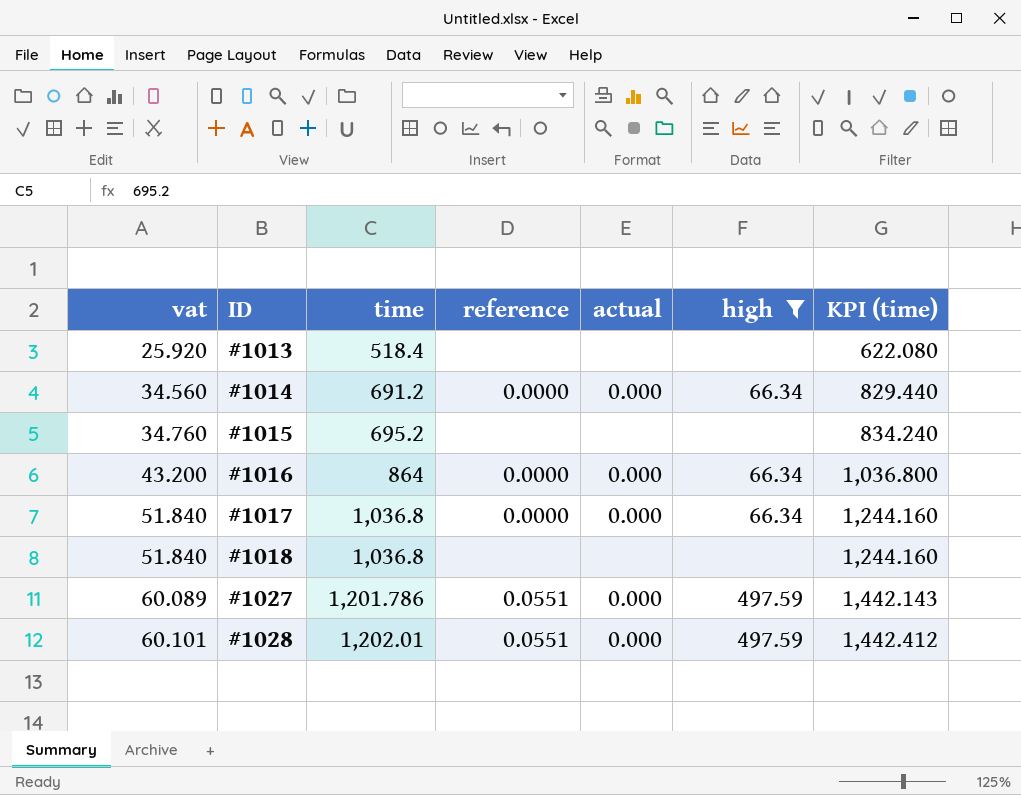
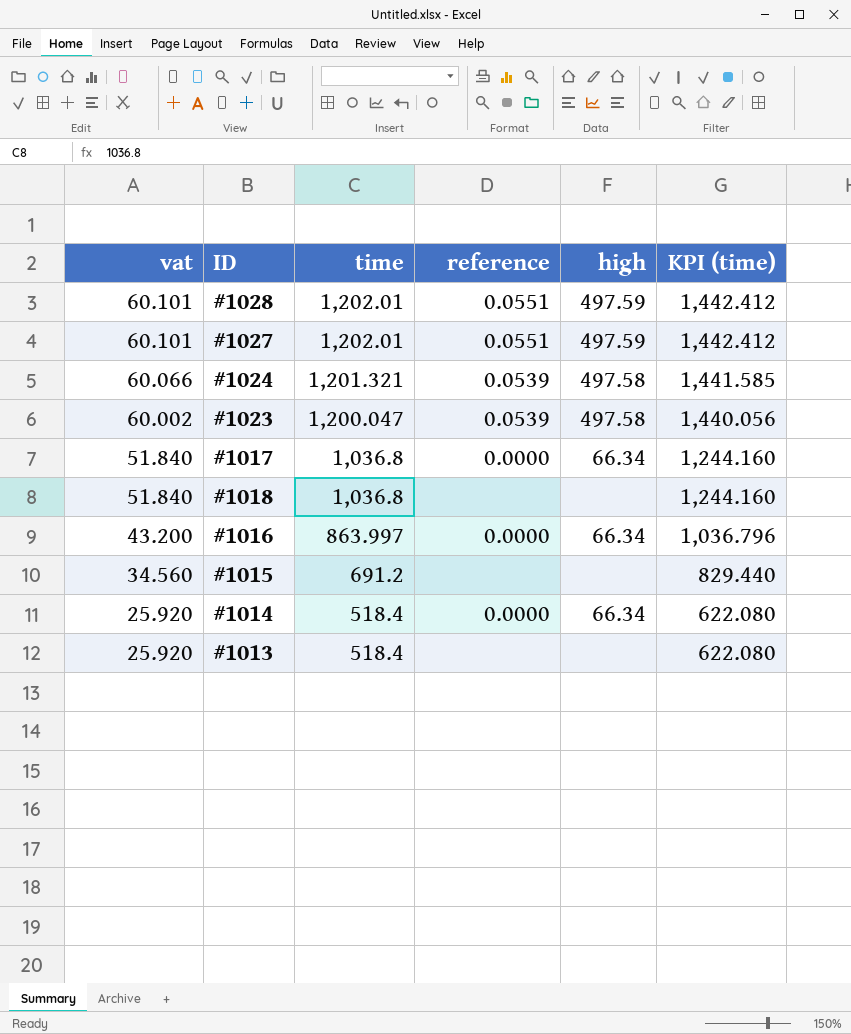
filter: high != 497.58 -> none
row order: vat ascending -> vat descending
column actual | position: 5 -> none
#1027 | vat: 60.089 -> 60.101
#1027 | time: 1,201.786 -> 1,202.01
#1027 | KPI (time): 1,442.143 -> 1,442.412
#1016 | time: 864 -> 863.997
#1016 | KPI (time): 1,036.800 -> 1,036.796
#1015 | vat: 34.760 -> 34.560
#1015 | time: 695.2 -> 691.2
#1015 | KPI (time): 834.240 -> 829.440
#1014 | vat: 34.560 -> 25.920
#1014 | time: 691.2 -> 518.4
#1014 | KPI (time): 829.440 -> 622.080

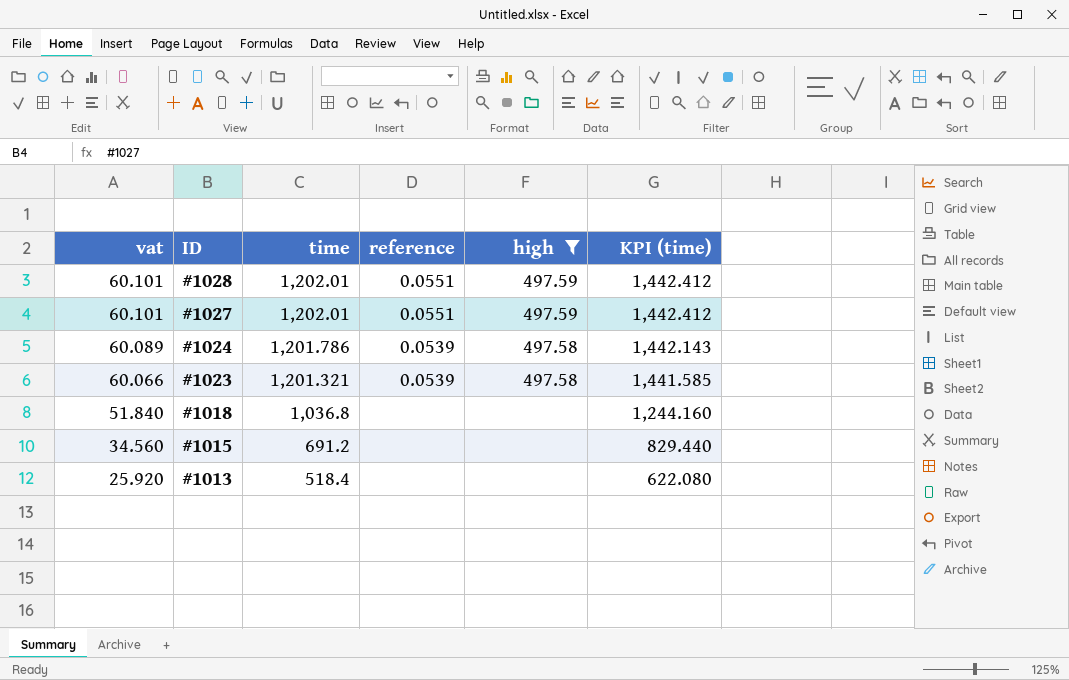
filter: none -> high != 66.34
#1024 | vat: 60.066 -> 60.089
#1024 | time: 1,201.321 -> 1,201.786
#1024 | KPI (time): 1,441.585 -> 1,442.143
#1023 | vat: 60.002 -> 60.066
#1023 | time: 1,200.047 -> 1,201.321
#1023 | KPI (time): 1,440.056 -> 1,441.585

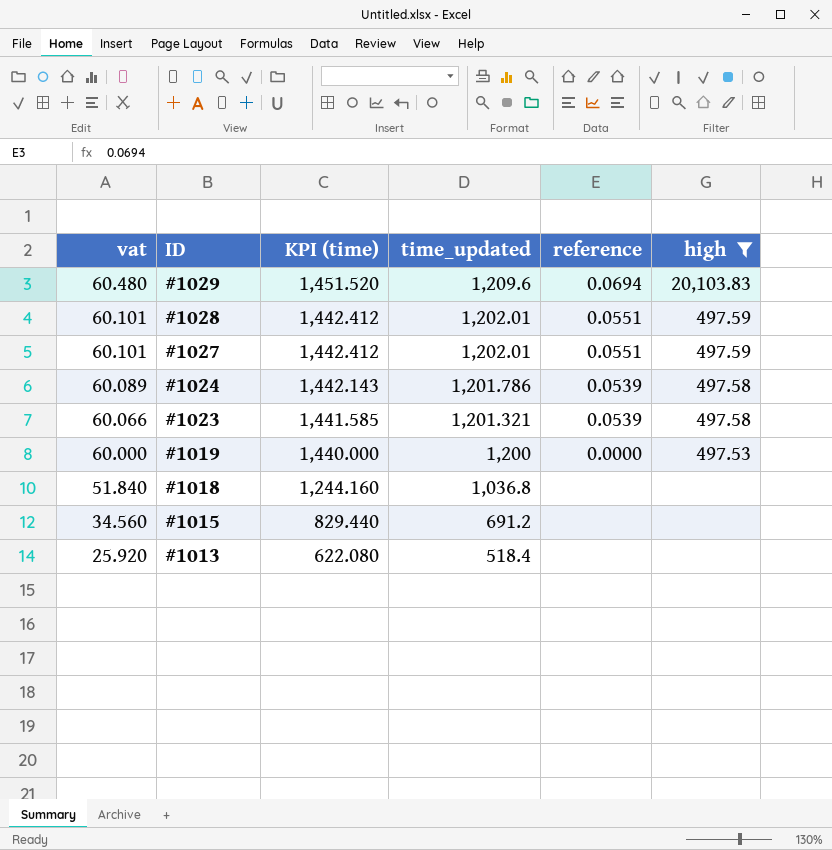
column KPI (time) | position: 6 -> 3
column name: time -> time_updated
row #1029: none -> 60.480 | 1,451.520 | 1,209.6 | 0.0694 | 20,103.83
row #1019: none -> 60.000 | 1,440.000 | 1,200 | 0.0000 | 497.53

